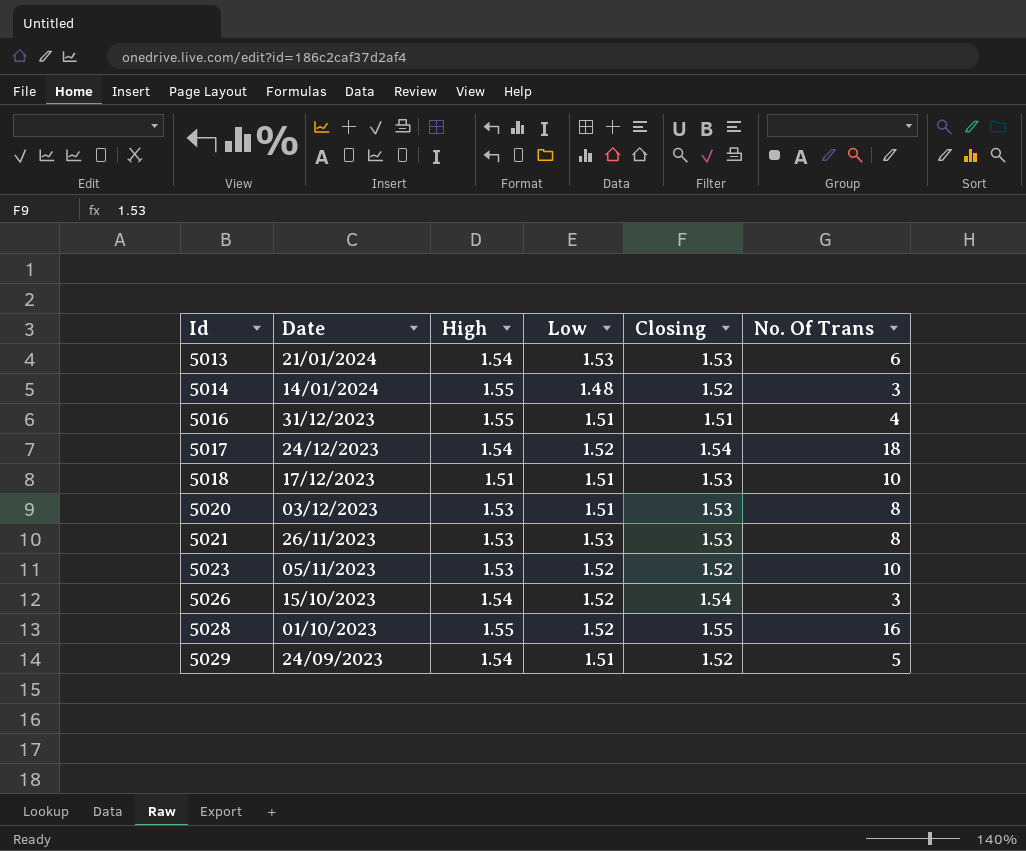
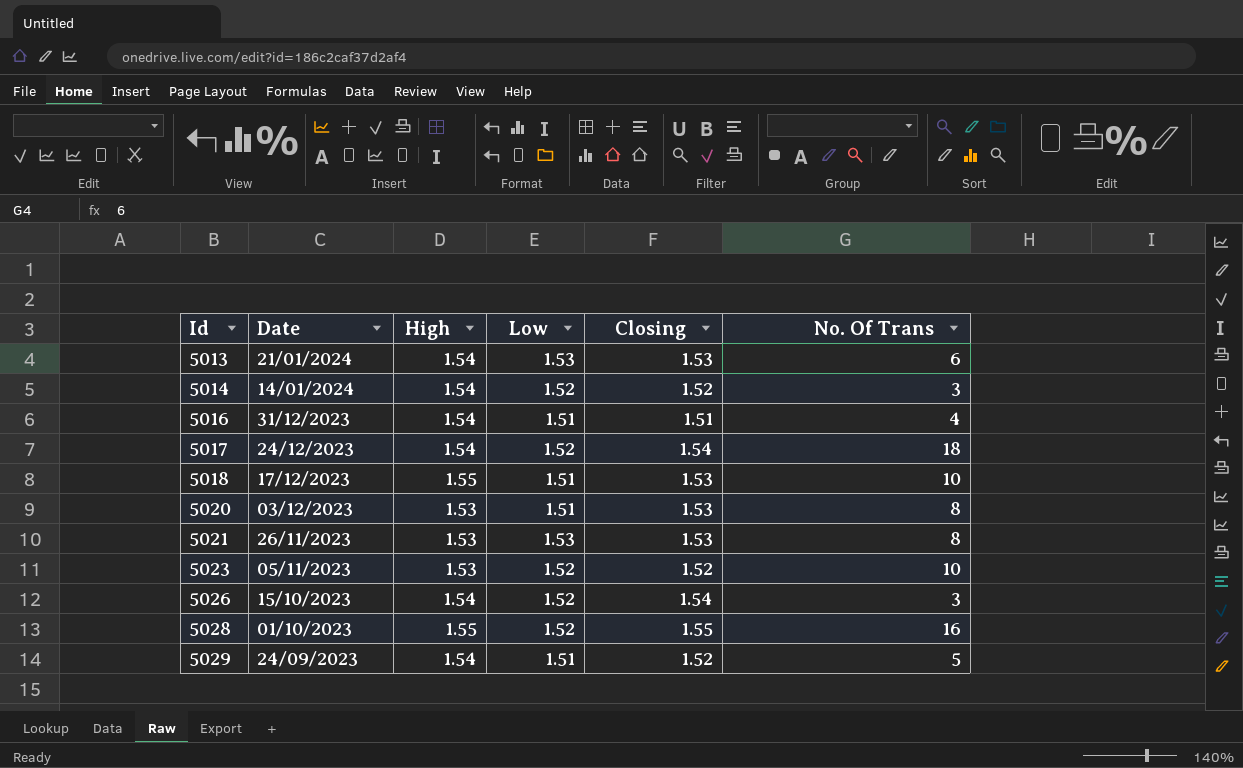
5014 | High: 1.55 -> 1.54
5014 | Low: 1.48 -> 1.52
5016 | High: 1.55 -> 1.54
5018 | High: 1.51 -> 1.55

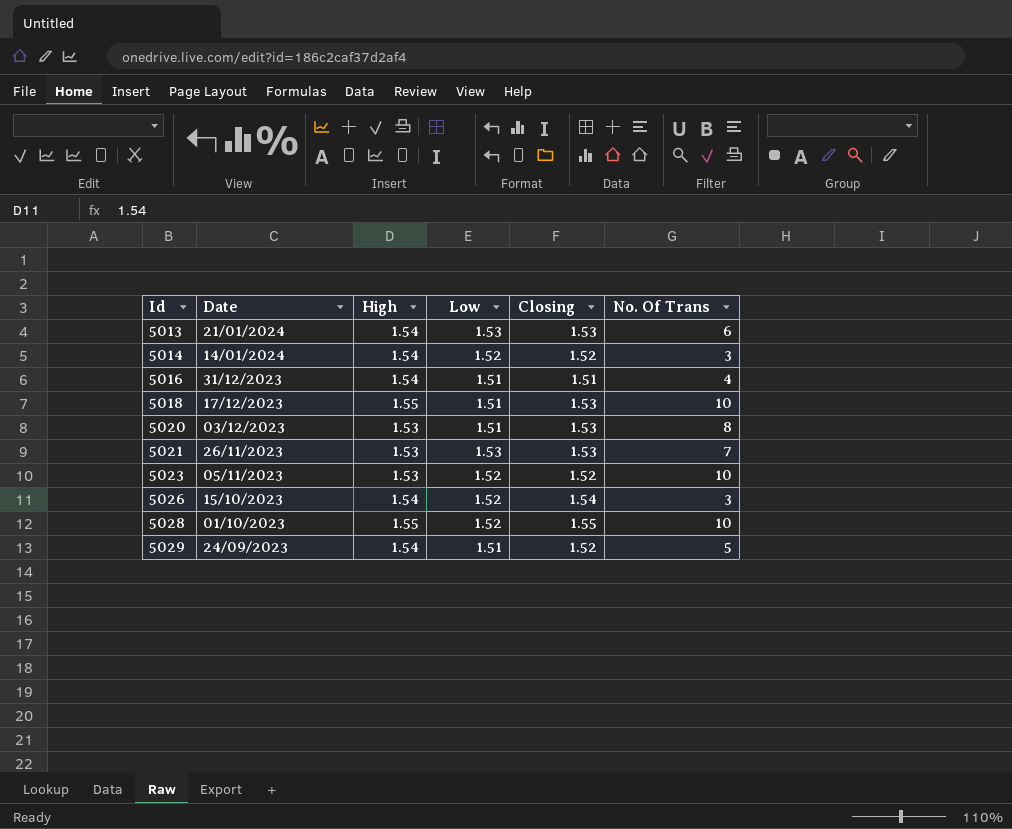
row 5017: 24/12/2023 | 1.54 | 1.52 | 1.54 | 18 -> none
5021 | No. Of Trans: 8 -> 7
5028 | No. Of Trans: 16 -> 10

